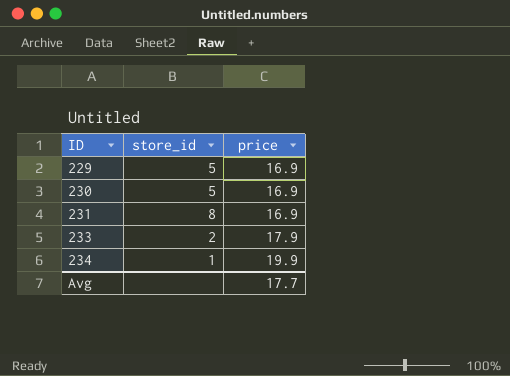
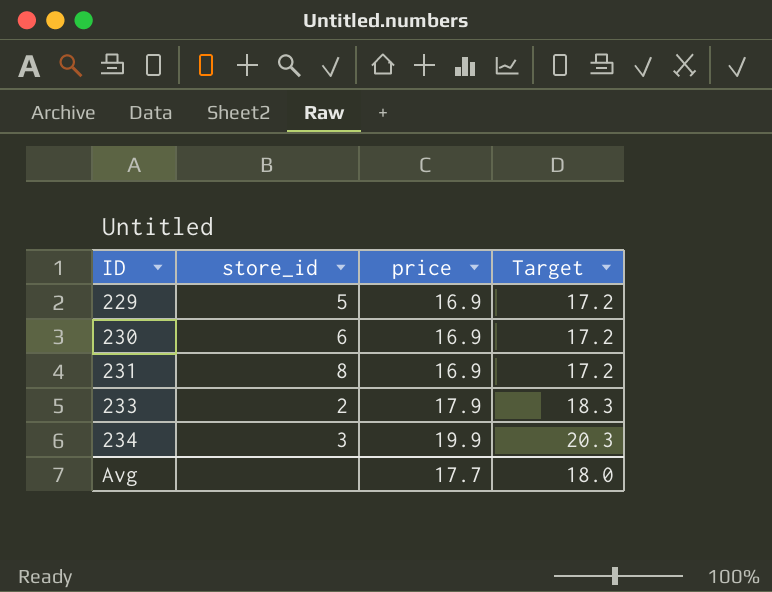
column Target | formula: none -> [price] * 1.02
230 | store_id: 5 -> 6
234 | store_id: 1 -> 3

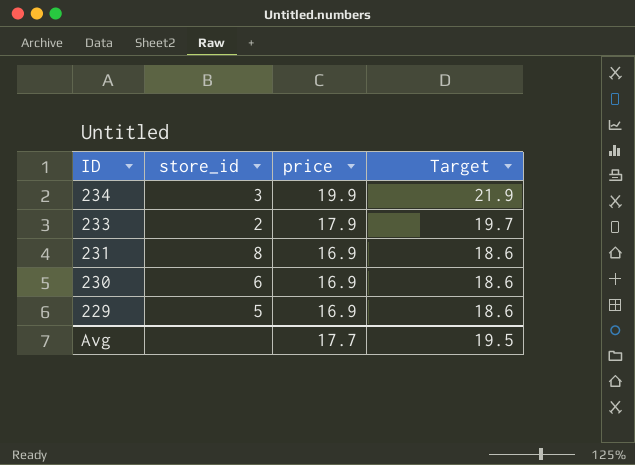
row order: ID ascending -> ID descending
column Target | formula: [price] * 1.02 -> [price] * 1.1
Avg | Target: 18.0 -> 19.5

